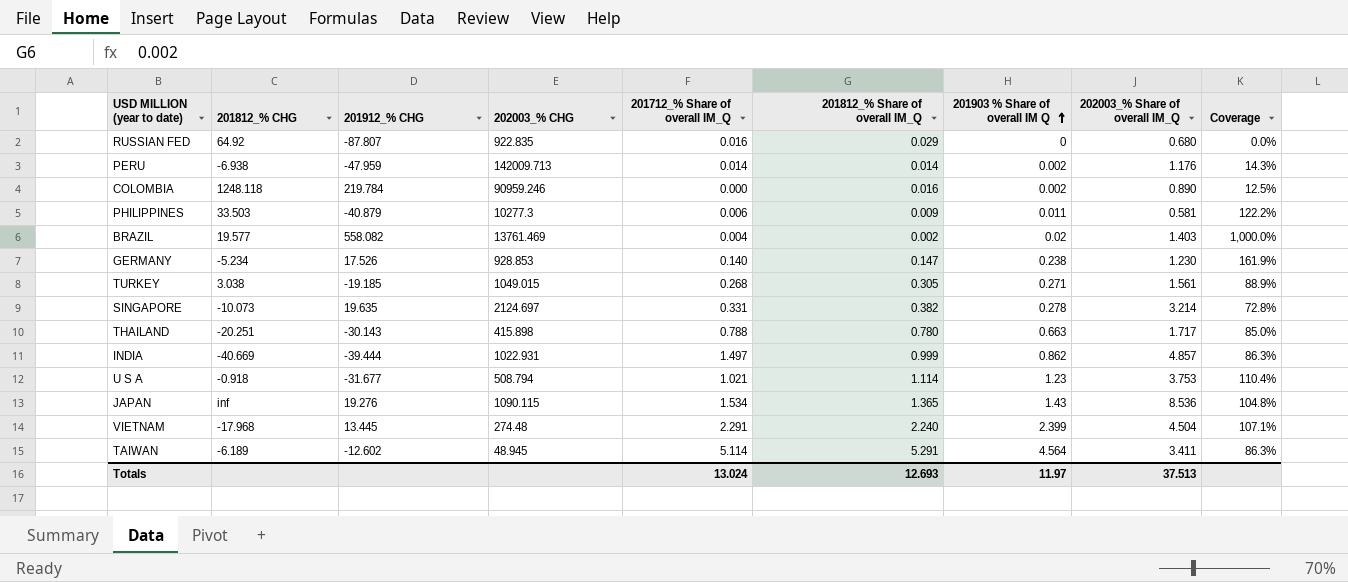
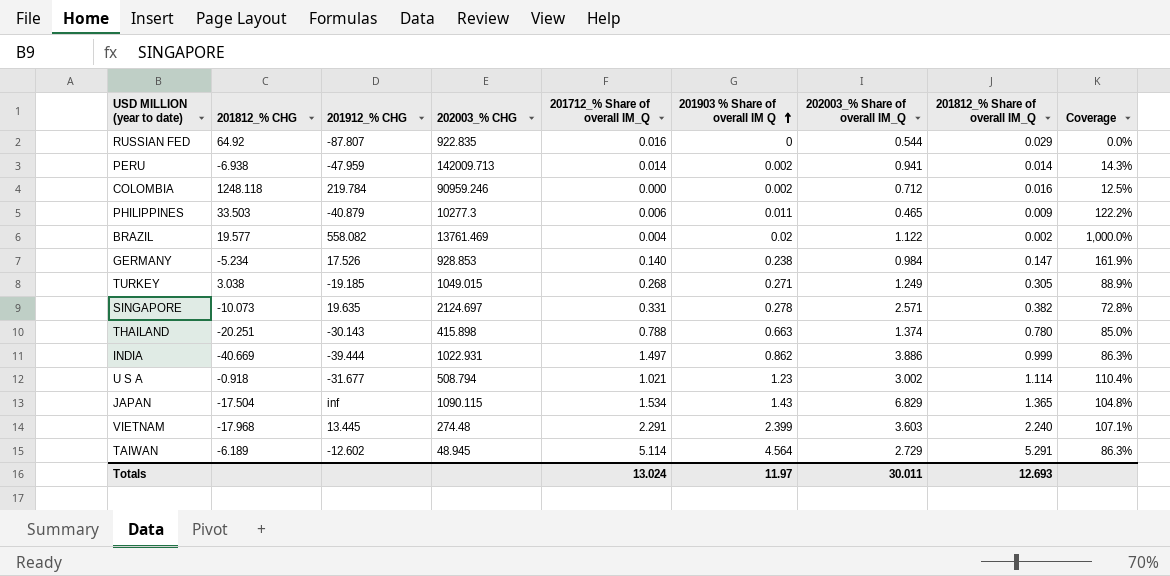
column 201812_% Share of overall IM_Q | position: 6 -> 8
RUSSIAN FED | 202003_% Share of overall IM_Q: 0.680 -> 0.544
PERU | 202003_% Share of overall IM_Q: 1.176 -> 0.941
COLOMBIA | 202003_% Share of overall IM_Q: 0.890 -> 0.712
PHILIPPINES | 202003_% Share of overall IM_Q: 0.581 -> 0.465
BRAZIL | 202003_% Share of overall IM_Q: 1.403 -> 1.122
GERMANY | 202003_% Share of overall IM_Q: 1.230 -> 0.984
TURKEY | 202003_% Share of overall IM_Q: 1.561 -> 1.249
SINGAPORE | 202003_% Share of overall IM_Q: 3.214 -> 2.571
THAILAND | 202003_% Share of overall IM_Q: 1.717 -> 1.374
INDIA | 202003_% Share of overall IM_Q: 4.857 -> 3.886
U S A | 202003_% Share of overall IM_Q: 3.753 -> 3.002
JAPAN | 201812_% CHG: inf -> -17.504
JAPAN | 201912_% CHG: 19.276 -> inf
JAPAN | 202003_% Share of overall IM_Q: 8.536 -> 6.829
VIETNAM | 202003_% Share of overall IM_Q: 4.504 -> 3.603
TAIWAN | 202003_% Share of overall IM_Q: 3.411 -> 2.729
Totals | 202003_% Share of overall IM_Q: 37.513 -> 30.011

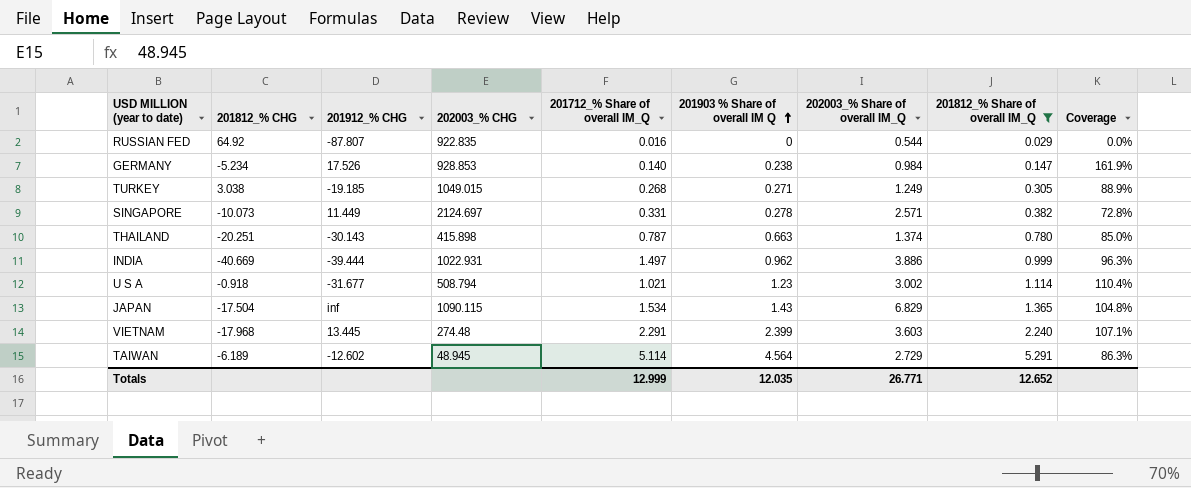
filter: none -> 201812_% Share of overall IM_Q >= 0.029
SINGAPORE | 201912_% CHG: 19.635 -> 11.449
THAILAND | 201712_% Share of overall IM_Q: 0.788 -> 0.787
INDIA | 201903 % Share of overall IM Q: 0.862 -> 0.962
INDIA | Coverage: 86.3% -> 96.3%
Totals | 201712_% Share of overall IM_Q: 13.024 -> 12.999
Totals | 201903 % Share of overall IM Q: 11.97 -> 12.035
Totals | 202003_% Share of overall IM_Q: 30.011 -> 26.771
Totals | 201812_% Share of overall IM_Q: 12.693 -> 12.652

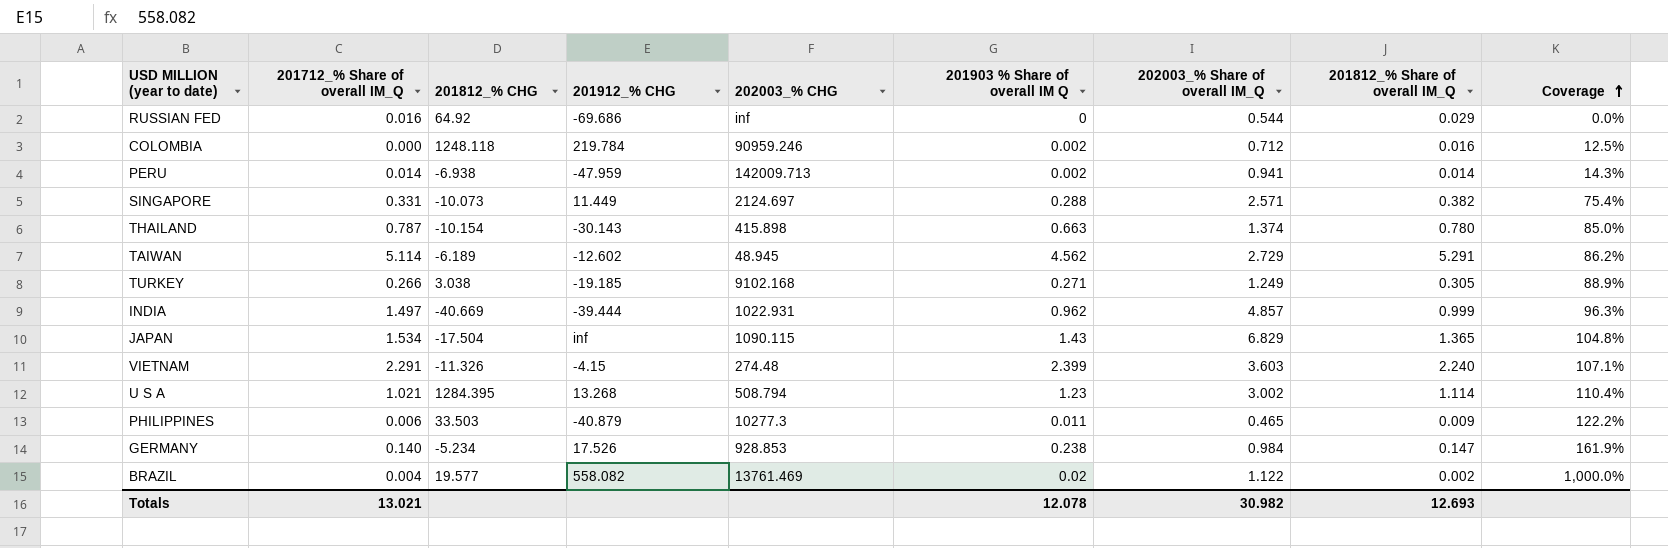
filter: 201812_% Share of overall IM_Q >= 0.029 -> none
row order: 201903 % Share of overall IM Q ascending -> Coverage ascending
column 201712_% Share of overall IM_Q | position: 5 -> 2
RUSSIAN FED | 201912_% CHG: -87.807 -> -69.686
RUSSIAN FED | 202003_% CHG: 922.835 -> inf
SINGAPORE | 201903 % Share of overall IM Q: 0.278 -> 0.288
SINGAPORE | Coverage: 72.8% -> 75.4%
THAILAND | 201812_% CHG: -20.251 -> -10.154
TAIWAN | 201903 % Share of overall IM Q: 4.564 -> 4.562
TAIWAN | Coverage: 86.3% -> 86.2%
TURKEY | 201712_% Share of overall IM_Q: 0.268 -> 0.266
TURKEY | 202003_% CHG: 1049.015 -> 9102.168
INDIA | 202003_% Share of overall IM_Q: 3.886 -> 4.857
VIETNAM | 201812_% CHG: -17.968 -> -11.326
VIETNAM | 201912_% CHG: 13.445 -> -4.15
U S A | 201812_% CHG: -0.918 -> 1284.395
U S A | 201912_% CHG: -31.677 -> 13.268
Totals | 201712_% Share of overall IM_Q: 12.999 -> 13.021
Totals | 201903 % Share of overall IM Q: 12.035 -> 12.078
Totals | 202003_% Share of overall IM_Q: 26.771 -> 30.982
Totals | 201812_% Share of overall IM_Q: 12.652 -> 12.693

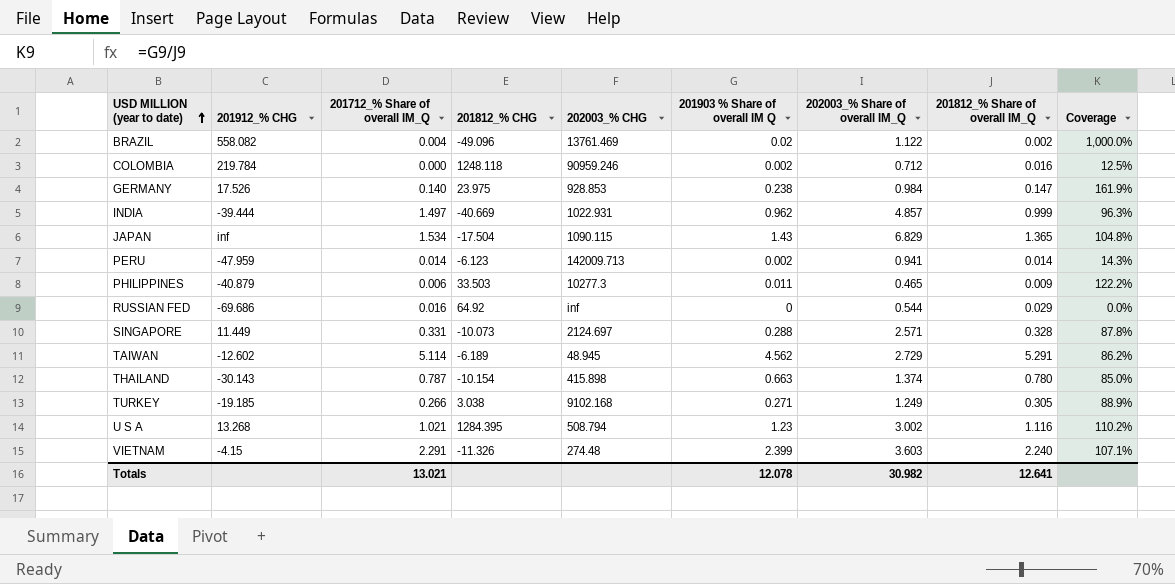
row order: Coverage ascending -> USD MILLION (year to date) ascending
column 201912_% CHG | position: 4 -> 2
BRAZIL | 201812_% CHG: 19.577 -> -49.096
GERMANY | 201812_% CHG: -5.234 -> 23.975
PERU | 201812_% CHG: -6.938 -> -6.123
SINGAPORE | 201812_% Share of overall IM_Q: 0.382 -> 0.328
SINGAPORE | Coverage: 75.4% -> 87.8%
U S A | 201812_% Share of overall IM_Q: 1.114 -> 1.116
U S A | Coverage: 110.4% -> 110.2%
Totals | 201812_% Share of overall IM_Q: 12.693 -> 12.641

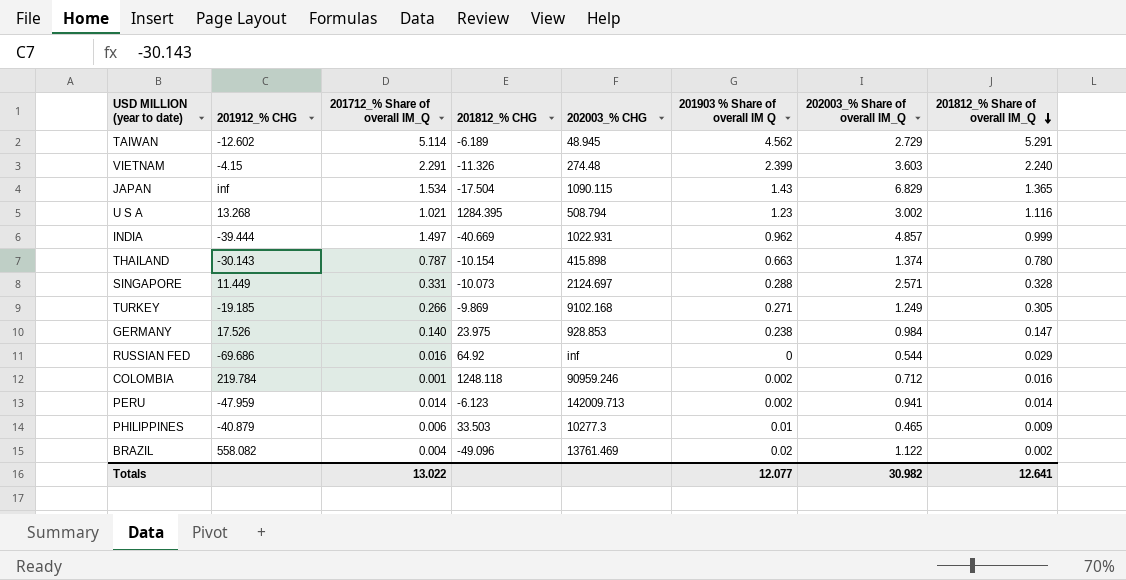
row order: USD MILLION (year to date) ascending -> 201812_% Share of overall IM_Q descending
column Coverage | formula: [201903 % Share of overall IM Q] / [201812_% Share of overall IM_Q] -> none
TURKEY | 201812_% CHG: 3.038 -> -9.869
COLOMBIA | 201712_% Share of overall IM_Q: 0.000 -> 0.001
PHILIPPINES | 201903 % Share of overall IM Q: 0.011 -> 0.01
Totals | 201712_% Share of overall IM_Q: 13.021 -> 13.022
Totals | 201903 % Share of overall IM Q: 12.078 -> 12.077

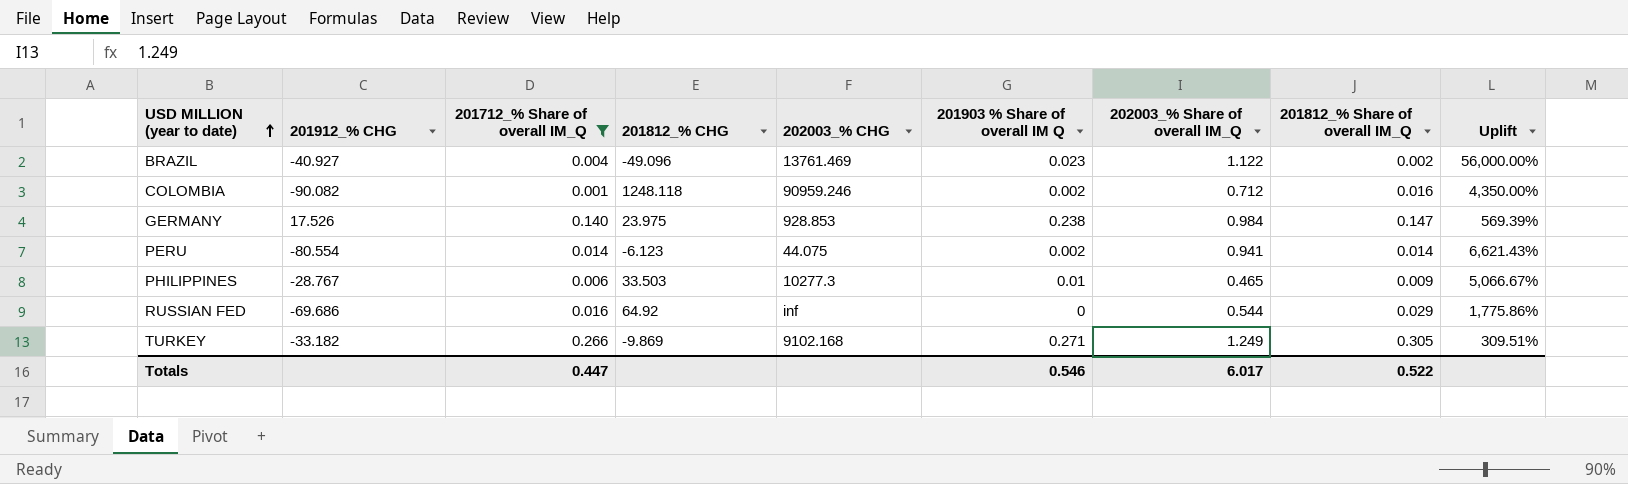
filter: none -> 201712_% Share of overall IM_Q <= 0.266
row order: 201812_% Share of overall IM_Q descending -> USD MILLION (year to date) ascending
column Uplift | formula: none -> ([202003_% Share of overall IM_Q] - [201812_% Share of overall IM_Q]) / [201812_% Share of overall IM_Q]
BRAZIL | 201912_% CHG: 558.082 -> -40.927
BRAZIL | 201903 % Share of overall IM Q: 0.02 -> 0.023
COLOMBIA | 201912_% CHG: 219.784 -> -90.082
PERU | 201912_% CHG: -47.959 -> -80.554
PERU | 202003_% CHG: 142009.713 -> 44.075
PHILIPPINES | 201912_% CHG: -40.879 -> -28.767
TURKEY | 201912_% CHG: -19.185 -> -33.182
Totals | 201712_% Share of overall IM_Q: 13.022 -> 0.447
Totals | 201903 % Share of overall IM Q: 12.077 -> 0.546
Totals | 202003_% Share of overall IM_Q: 30.982 -> 6.017
Totals | 201812_% Share of overall IM_Q: 12.641 -> 0.522

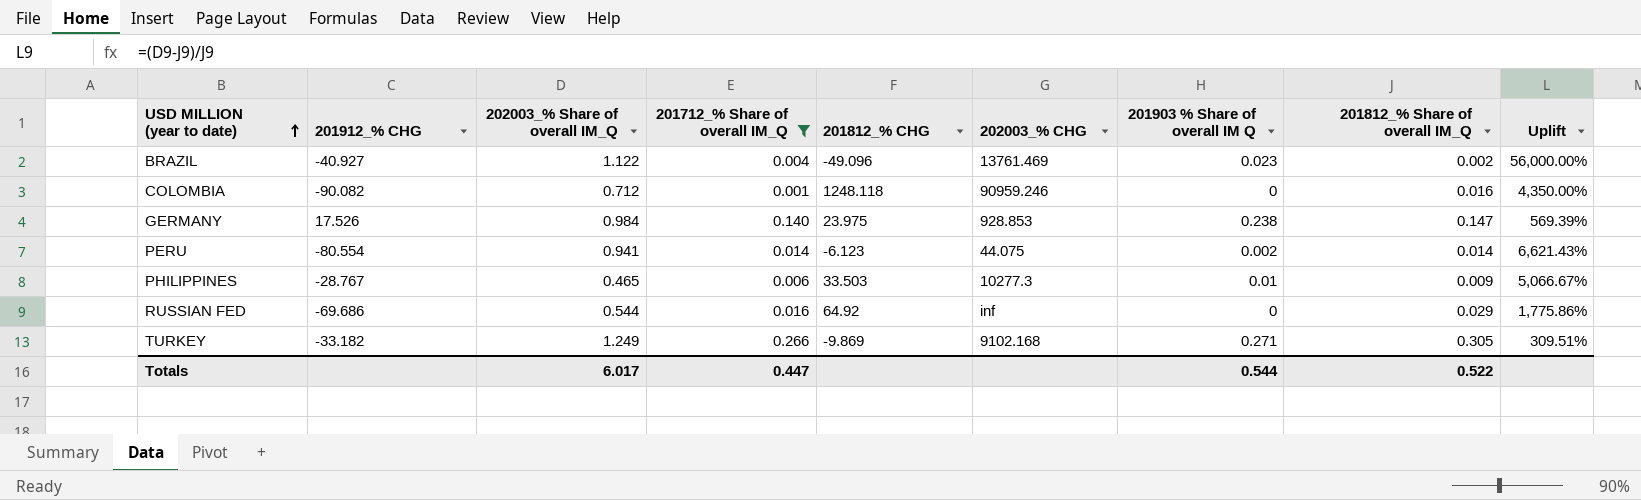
column 202003_% Share of overall IM_Q | position: 7 -> 3
COLOMBIA | 201903 % Share of overall IM Q: 0.002 -> 0
Totals | 201903 % Share of overall IM Q: 0.546 -> 0.544

